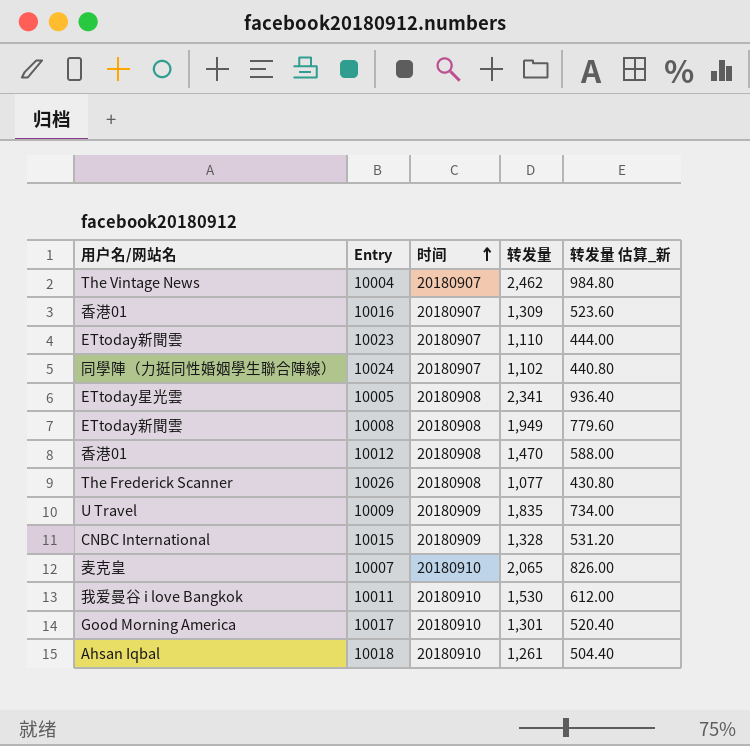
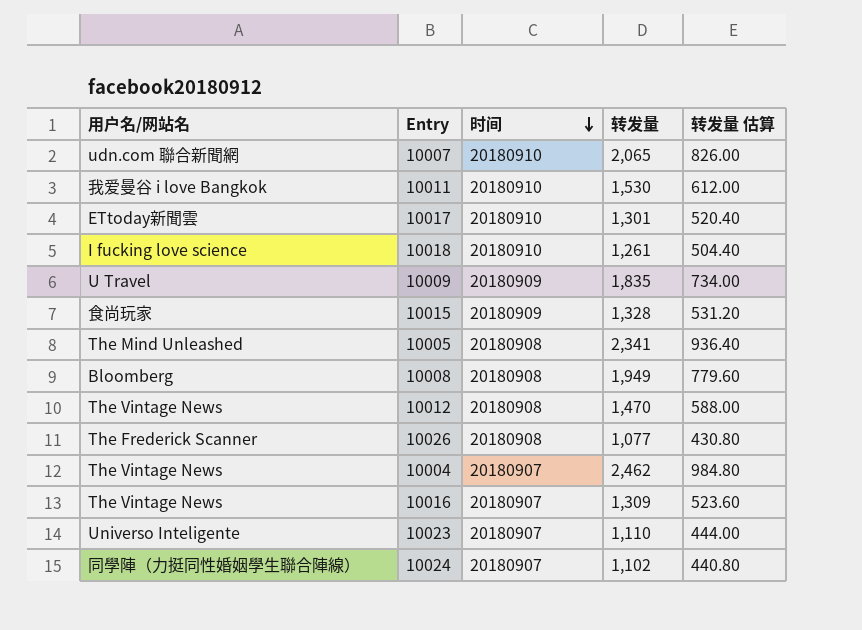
row order: 时间 ascending -> 时间 descending
column name: 转发量 估算_新 -> 转发量 估算
10007 | 用户名/网站名: 麦克皇 -> udn.com 聯合新聞網
10017 | 用户名/网站名: Good Morning America -> ETtoday新聞雲
10018 | 用户名/网站名: Ahsan Iqbal -> I fucking love science
10015 | 用户名/网站名: CNBC International -> 食尚玩家
10005 | 用户名/网站名: ETtoday星光雲 -> The Mind Unleashed
10008 | 用户名/网站名: ETtoday新聞雲 -> Bloomberg
10012 | 用户名/网站名: 香港01 -> The Vintage News
10016 | 用户名/网站名: 香港01 -> The Vintage News
10023 | 用户名/网站名: ETtoday新聞雲 -> Universo Inteligente

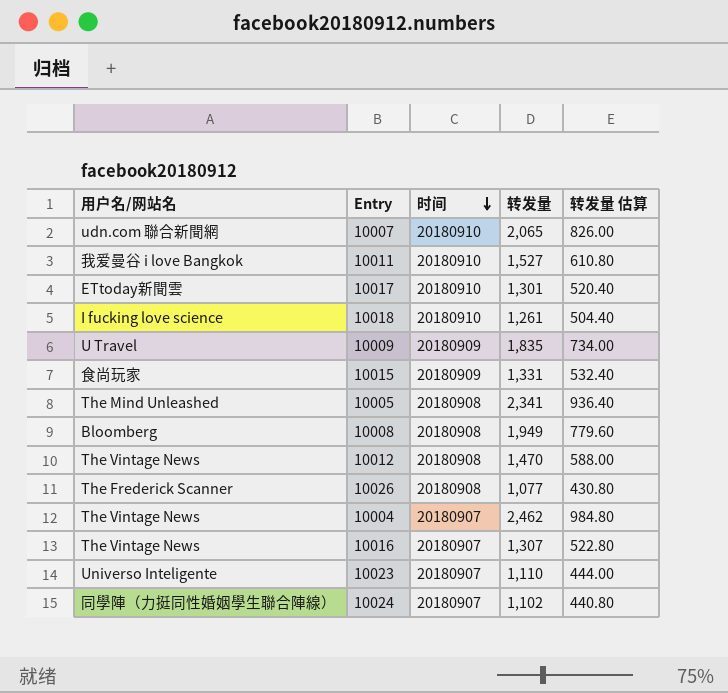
10011 | 转发量: 1,530 -> 1,527
10011 | 转发量 估算: 612.00 -> 610.80
10015 | 转发量: 1,328 -> 1,331
10015 | 转发量 估算: 531.20 -> 532.40
10016 | 转发量: 1,309 -> 1,307
10016 | 转发量 估算: 523.60 -> 522.80

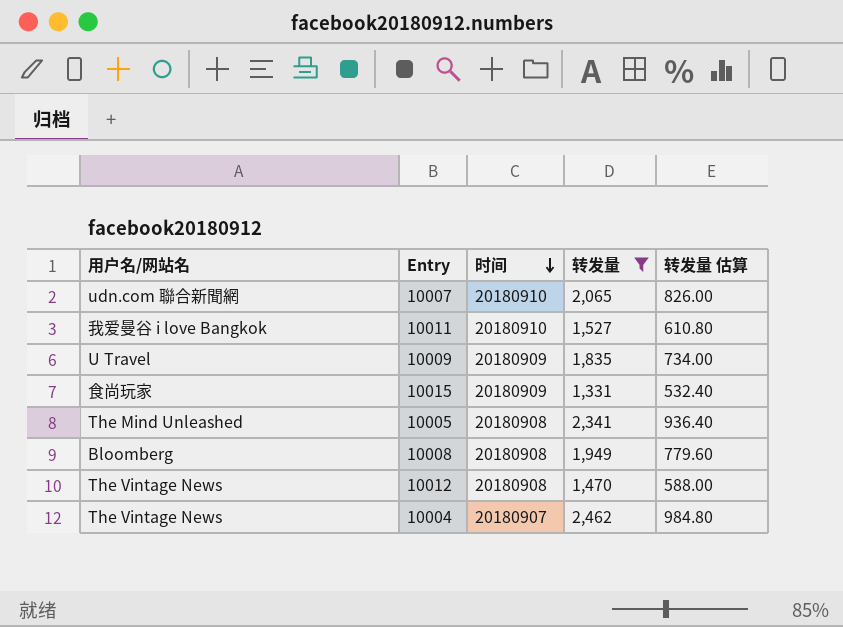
filter: none -> 转发量 >= 1,331

